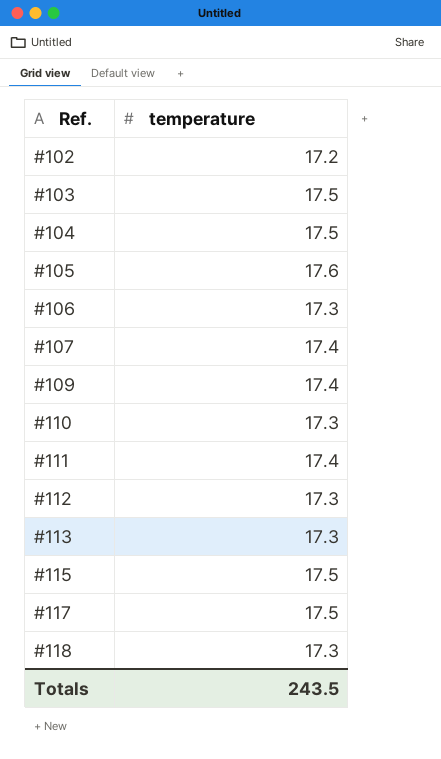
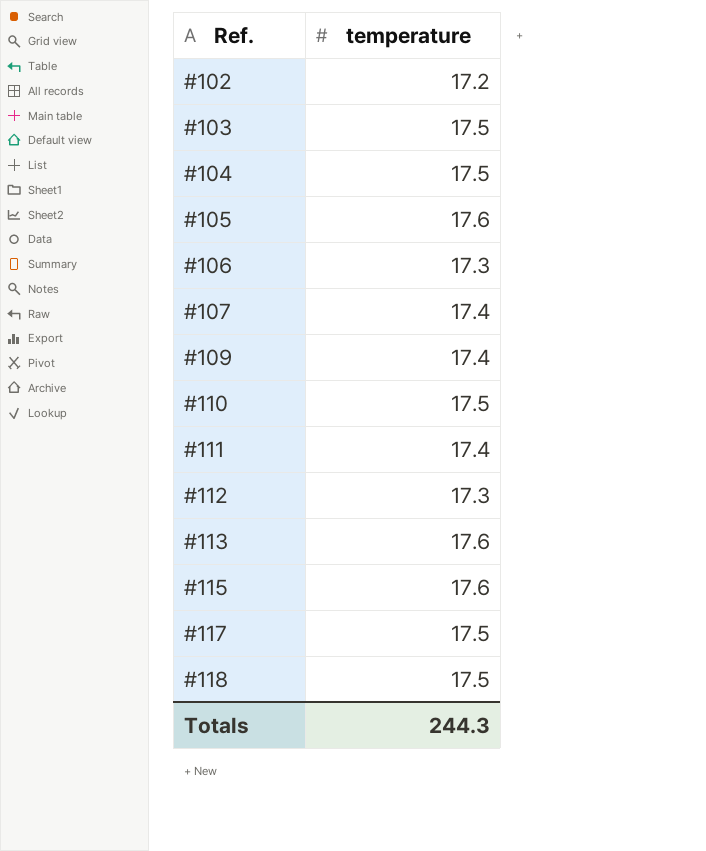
#110 | temperature: 17.3 -> 17.5
#113 | temperature: 17.3 -> 17.6
#115 | temperature: 17.5 -> 17.6
#118 | temperature: 17.3 -> 17.5
Totals | temperature: 243.5 -> 244.3

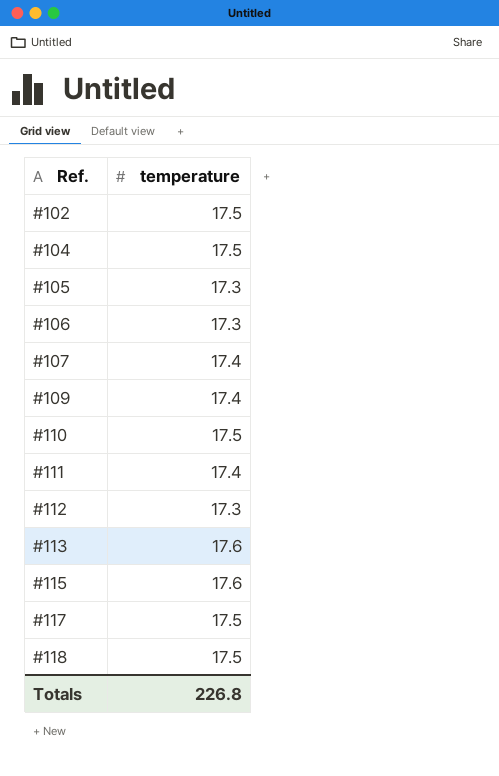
row #103: 17.5 -> none
#102 | temperature: 17.2 -> 17.5
#105 | temperature: 17.6 -> 17.3
Totals | temperature: 244.3 -> 226.8

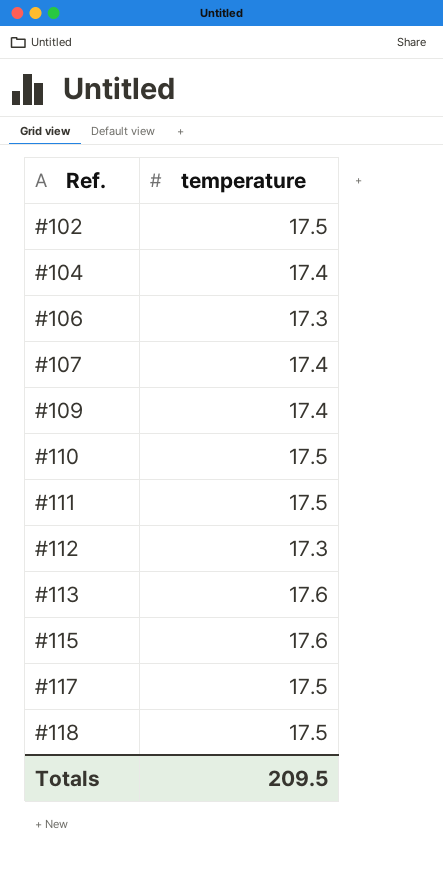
row #105: 17.3 -> none
#104 | temperature: 17.5 -> 17.4
#111 | temperature: 17.4 -> 17.5
Totals | temperature: 226.8 -> 209.5

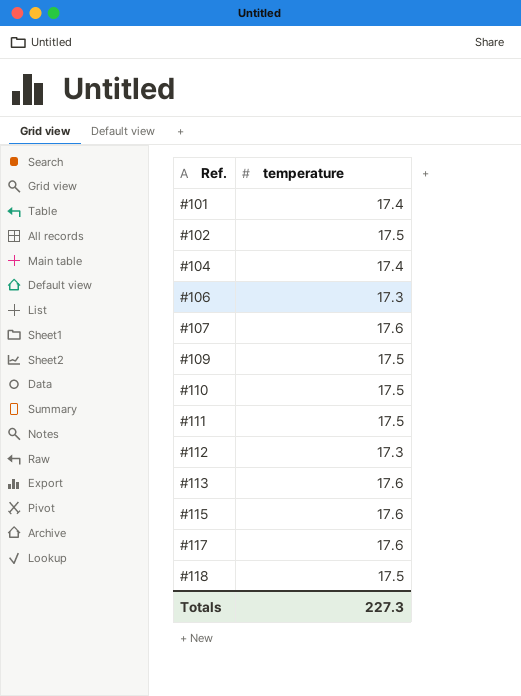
row #101: none -> 17.4
#107 | temperature: 17.4 -> 17.6
#109 | temperature: 17.4 -> 17.5
#117 | temperature: 17.5 -> 17.6
Totals | temperature: 209.5 -> 227.3

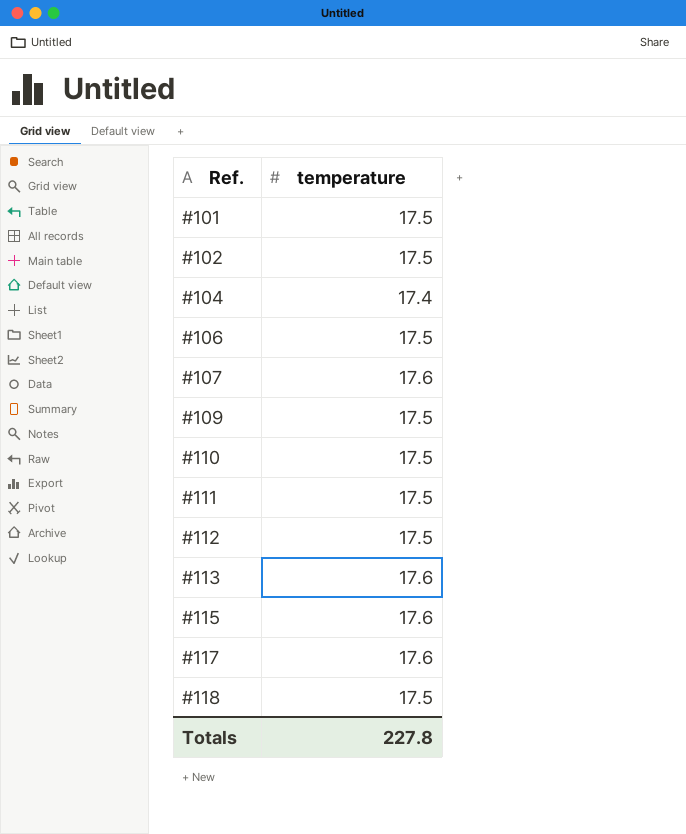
#101 | temperature: 17.4 -> 17.5
#106 | temperature: 17.3 -> 17.5
#112 | temperature: 17.3 -> 17.5
Totals | temperature: 227.3 -> 227.8

